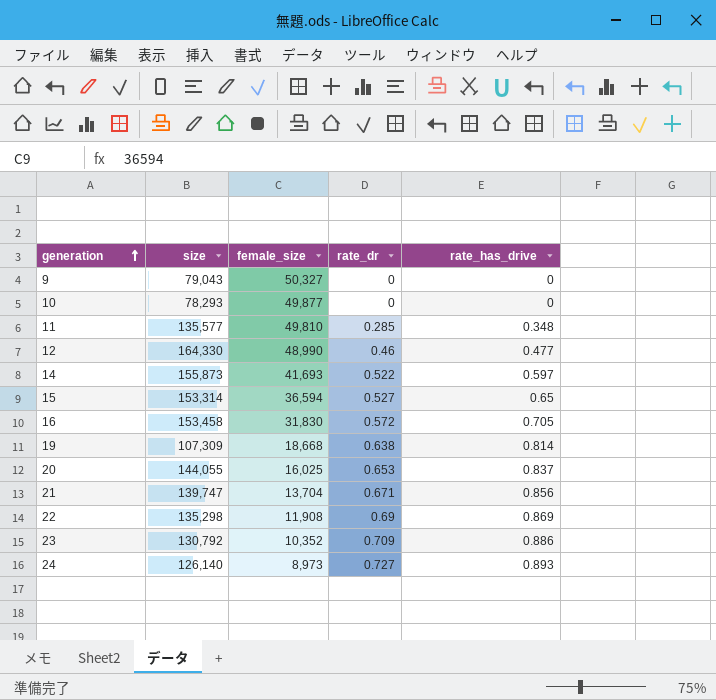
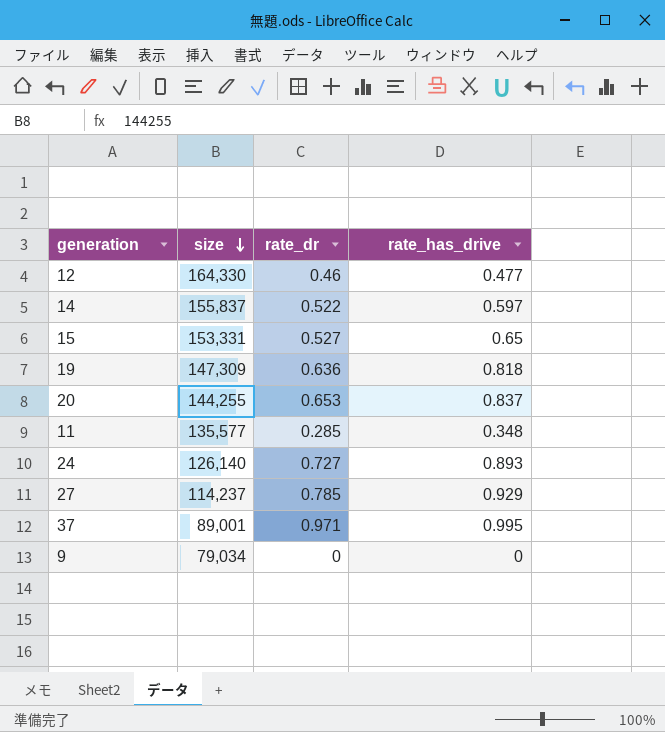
row order: generation ascending -> size descending
column female_size | position: 3 -> none
row 10: 78,293 | 49,877 | 0 | 0 -> none
row 16: 153,458 | 31,830 | 0.572 | 0.705 -> none
row 21: 139,747 | 13,704 | 0.671 | 0.856 -> none
row 22: 135,298 | 11,908 | 0.69 | 0.869 -> none
row 23: 130,792 | 10,352 | 0.709 | 0.886 -> none
14 | size: 155,873 -> 155,837
15 | size: 153,314 -> 153,331
19 | size: 107,309 -> 147,309
19 | rate_dr: 0.638 -> 0.636
19 | rate_has_drive: 0.814 -> 0.818
20 | size: 144,055 -> 144,255
row 27: none -> 114,237 | 0.785 | 0.929
row 37: none -> 89,001 | 0.971 | 0.995
9 | size: 79,043 -> 79,034

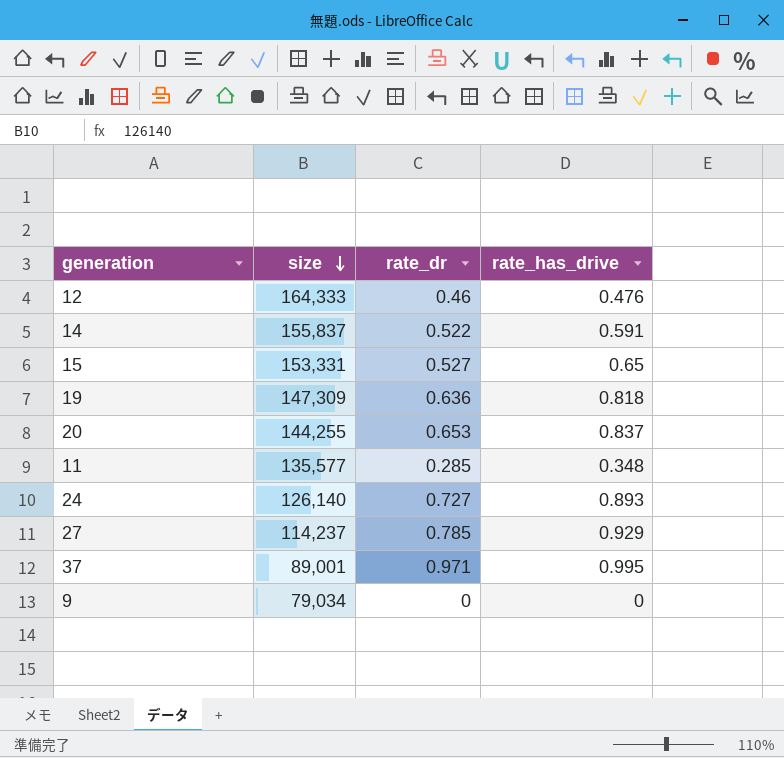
12 | size: 164,330 -> 164,333
12 | rate_has_drive: 0.477 -> 0.476
14 | rate_has_drive: 0.597 -> 0.591

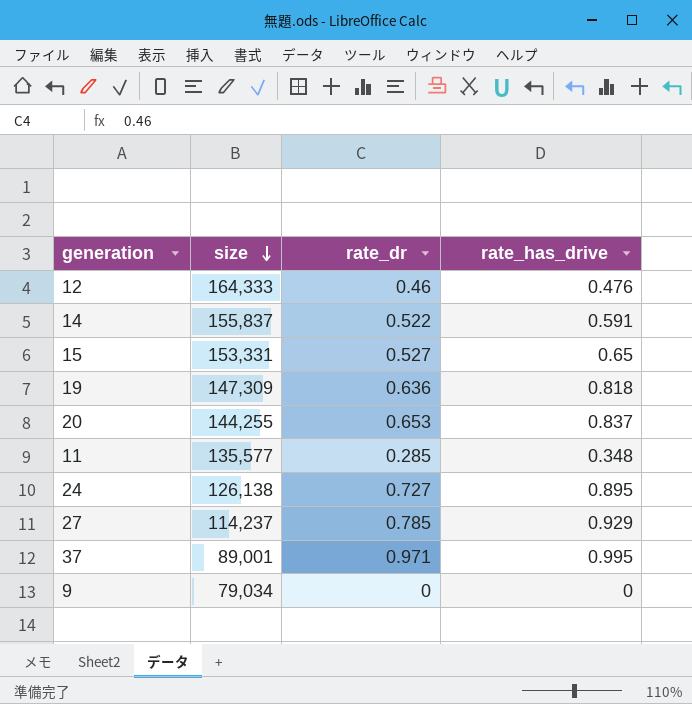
24 | size: 126,140 -> 126,138
24 | rate_has_drive: 0.893 -> 0.895

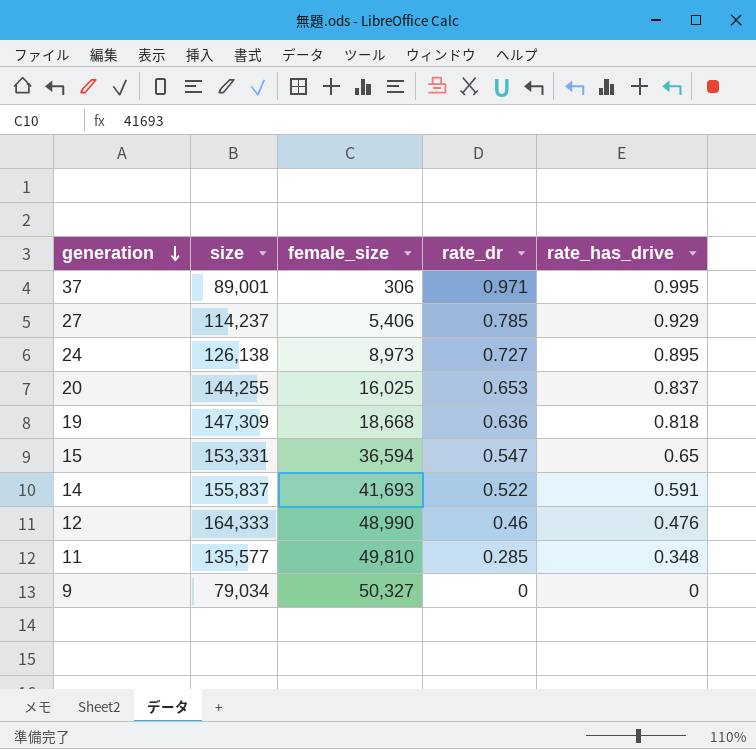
row order: size descending -> generation descending
column female_size | position: none -> 3
15 | rate_dr: 0.527 -> 0.547

